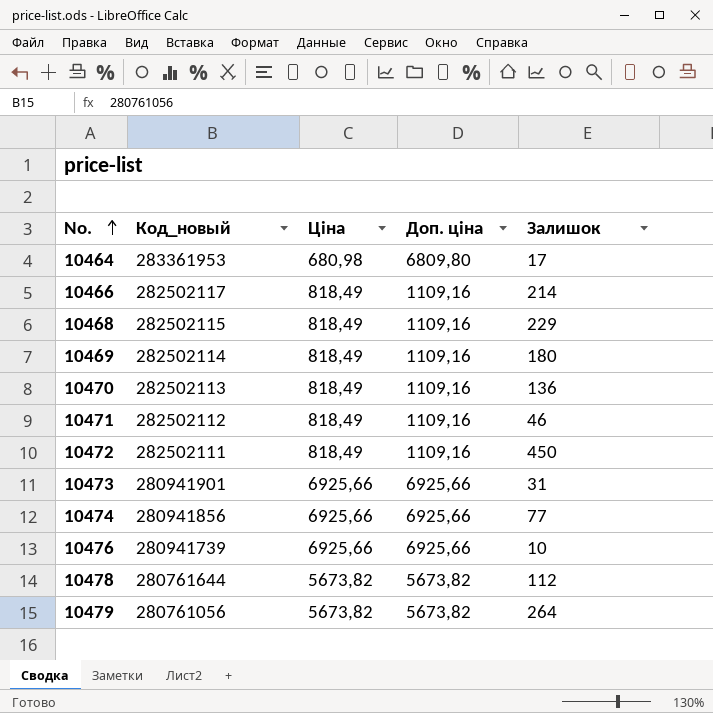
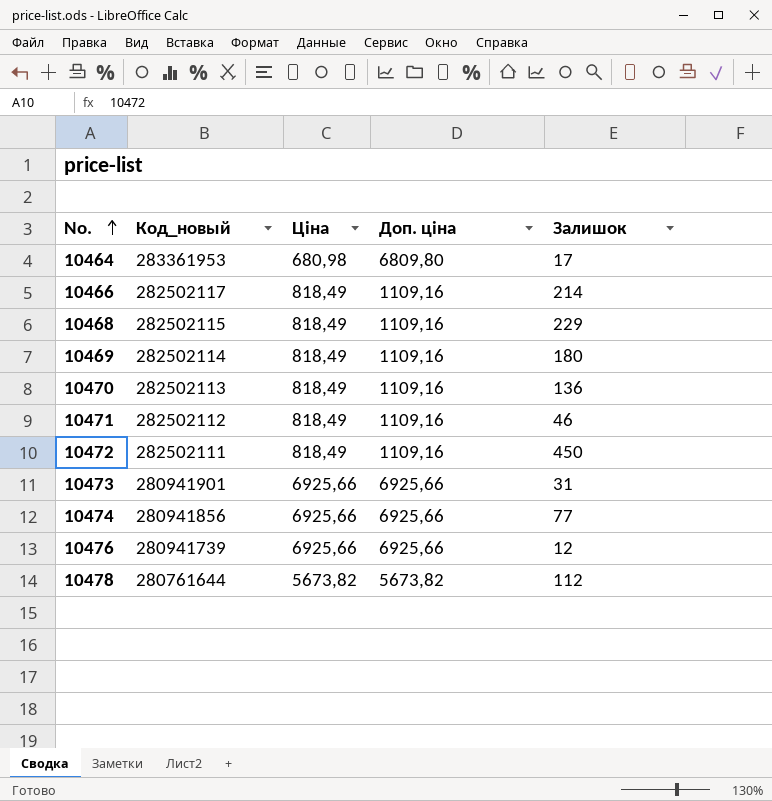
row 10479: 280761056 | 5673,82 | 5673,82 | 264 -> none
10476 | Залишок: 10 -> 12

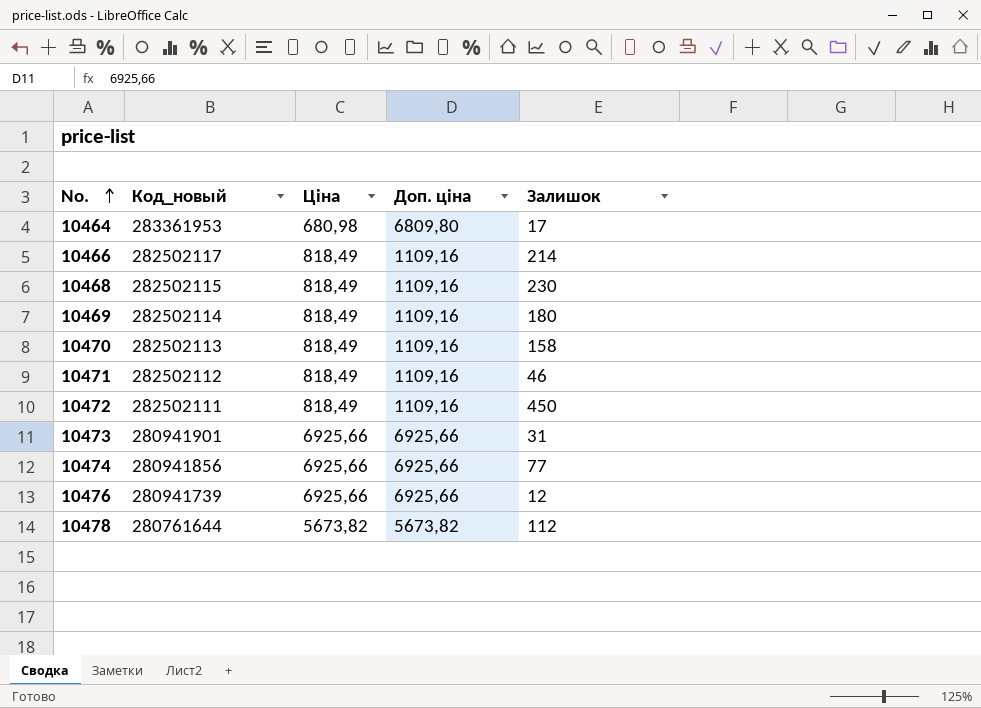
10468 | Залишок: 229 -> 230
10470 | Залишок: 136 -> 158

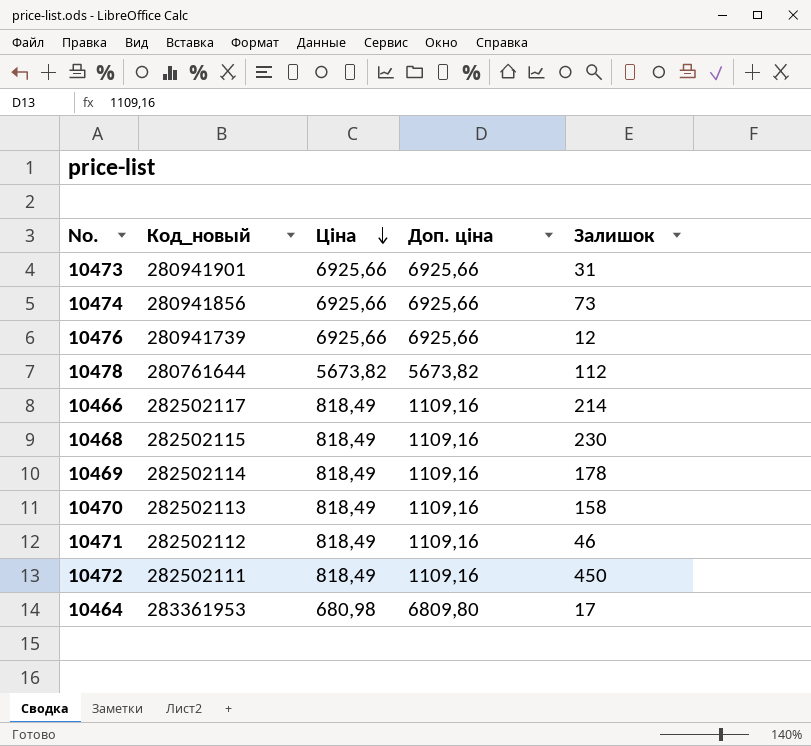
row order: No. ascending -> Ціна descending
10474 | Залишок: 77 -> 73
10469 | Залишок: 180 -> 178

